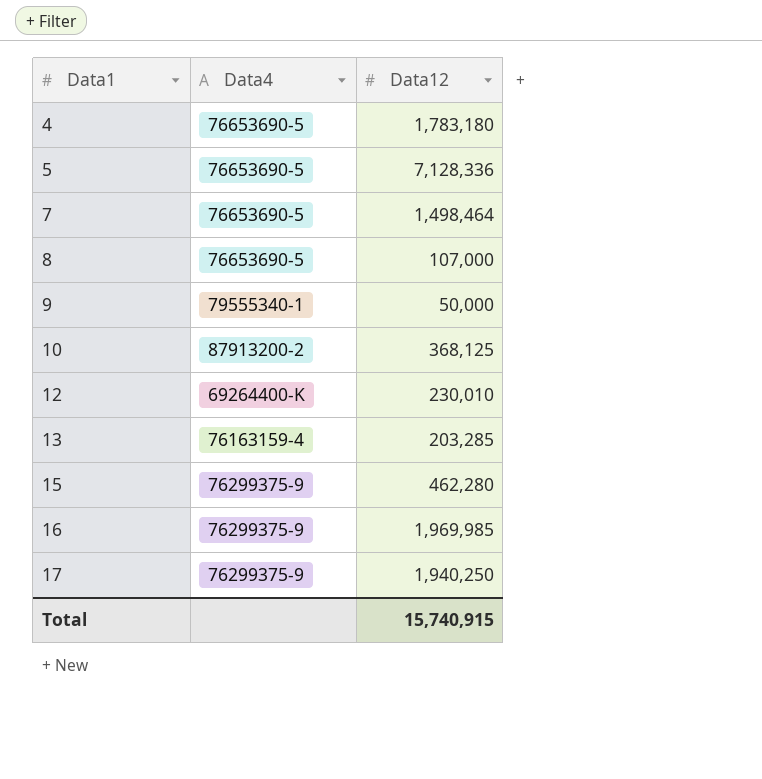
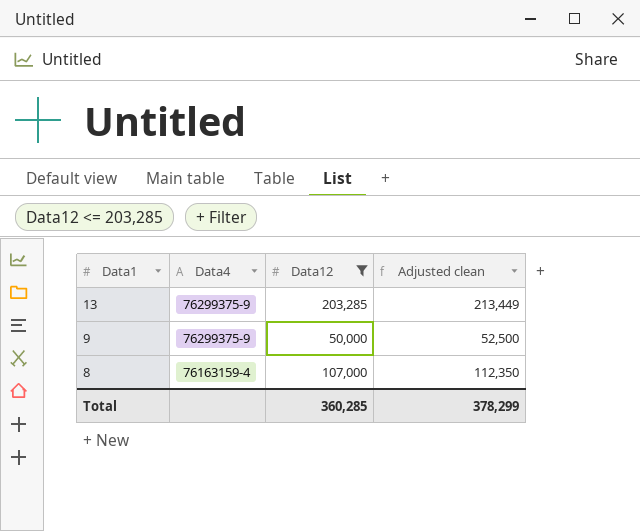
filter: none -> Data12 <= 203,285
row order: Data1 ascending -> Data1 descending
column Adjusted clean | formula: none -> [Data12] * 1.05
13 | Data4: 76163159-4 -> 76299375-9
9 | Data4: 79555340-1 -> 76299375-9
8 | Data4: 76653690-5 -> 76163159-4
Total | Data12: 15,740,915 -> 360,285

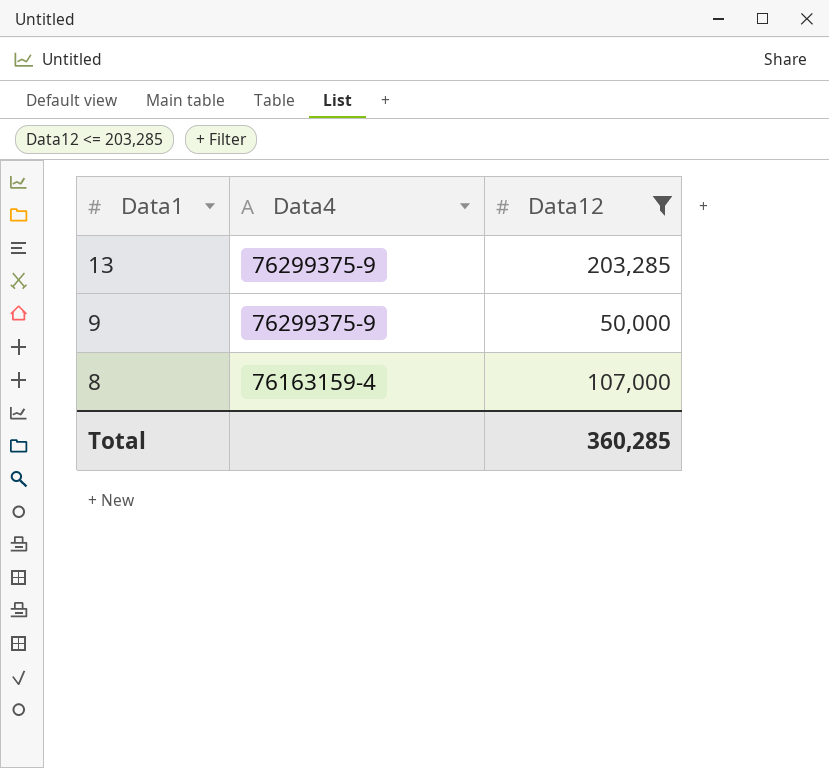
column Adjusted clean | formula: [Data12] * 1.05 -> none

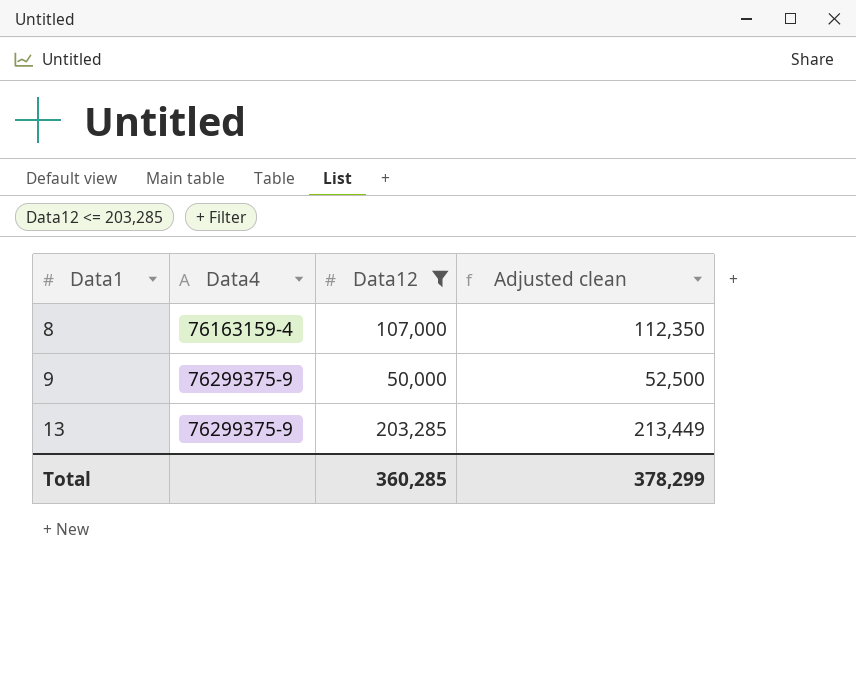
row order: Data1 descending -> Data1 ascending
column Adjusted clean | formula: none -> [Data12] * 1.05

